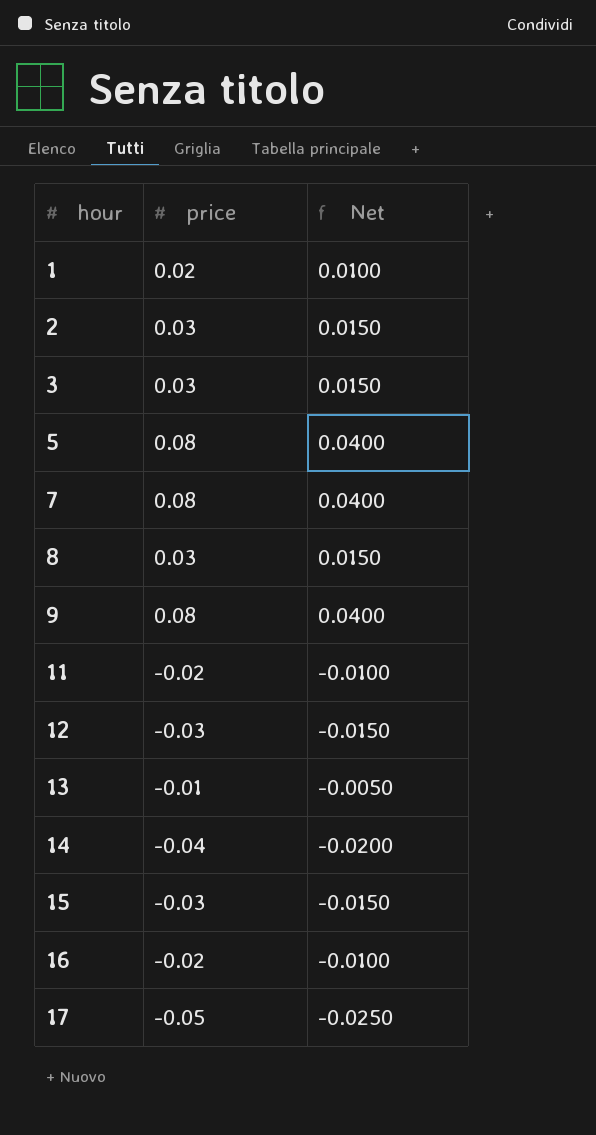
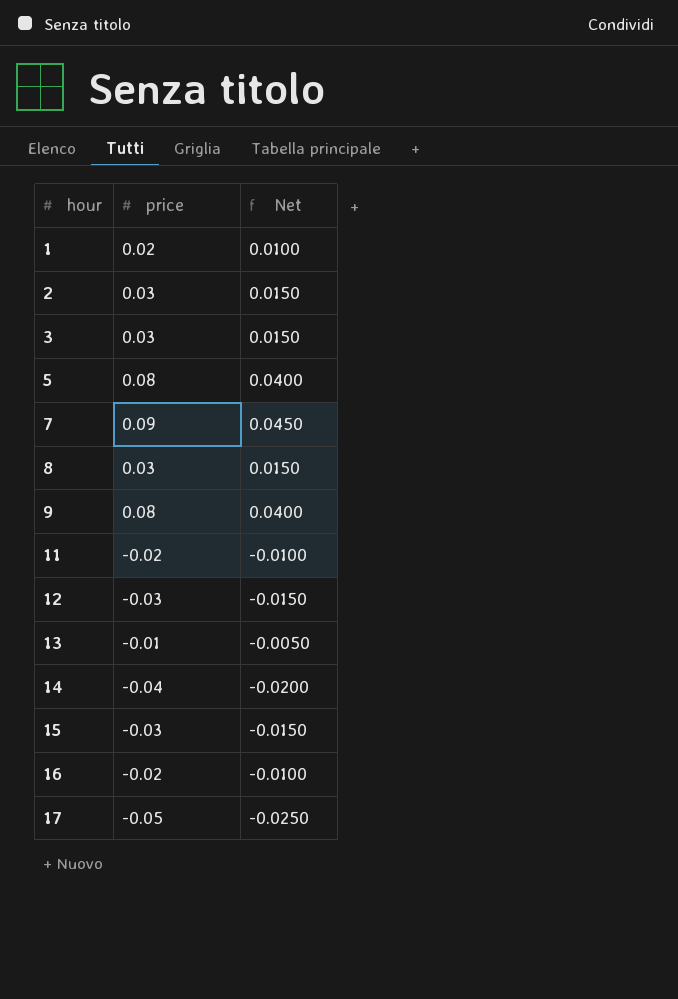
7 | price: 0.08 -> 0.09
7 | Net: 0.0400 -> 0.0450

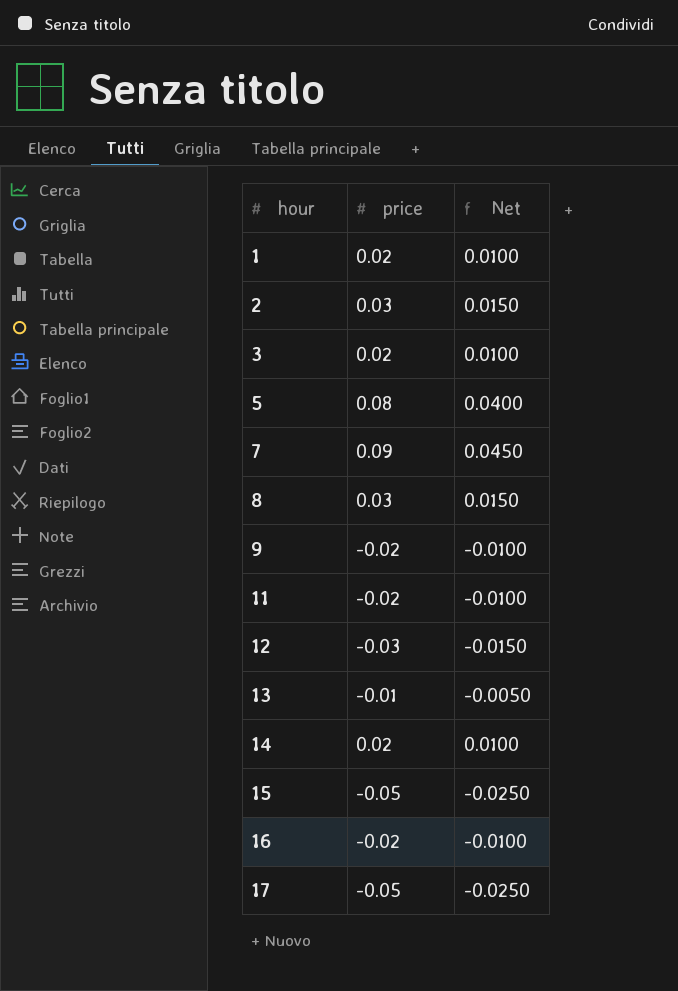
3 | price: 0.03 -> 0.02
3 | Net: 0.0150 -> 0.0100
9 | price: 0.08 -> -0.02
9 | Net: 0.0400 -> -0.0100
14 | price: -0.04 -> 0.02
14 | Net: -0.0200 -> 0.0100
15 | price: -0.03 -> -0.05
15 | Net: -0.0150 -> -0.0250

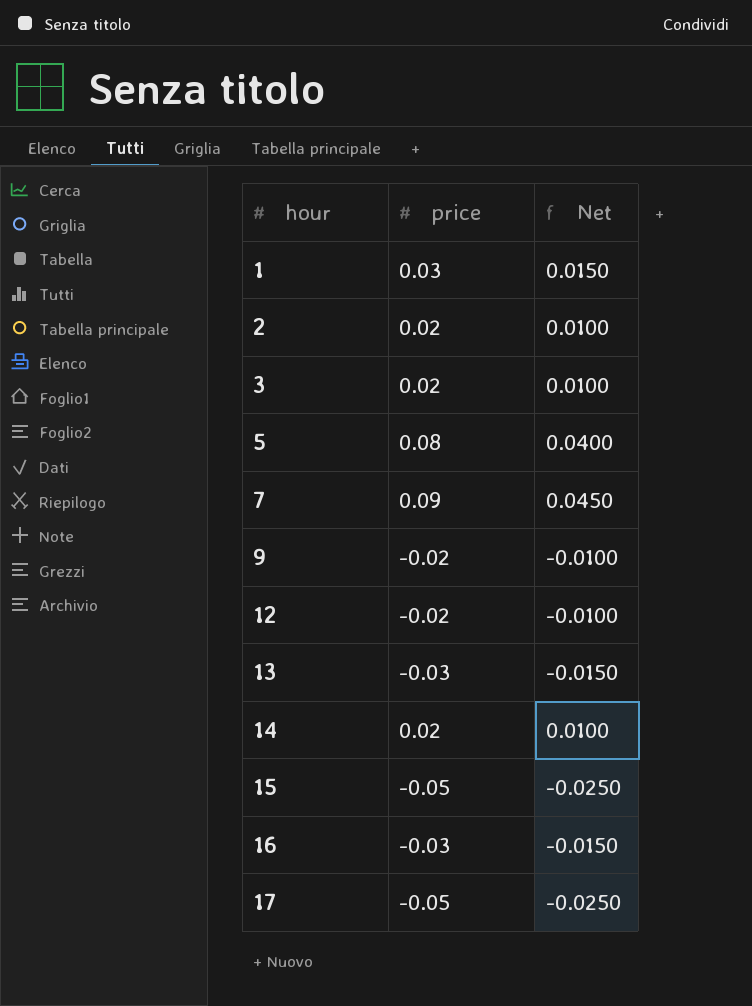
row 8: 0.03 | 0.0150 -> none
row 11: -0.02 | -0.0100 -> none
1 | price: 0.02 -> 0.03
1 | Net: 0.0100 -> 0.0150
2 | price: 0.03 -> 0.02
2 | Net: 0.0150 -> 0.0100
12 | price: -0.03 -> -0.02
12 | Net: -0.0150 -> -0.0100
13 | price: -0.01 -> -0.03
13 | Net: -0.0050 -> -0.0150
16 | price: -0.02 -> -0.03
16 | Net: -0.0100 -> -0.0150

